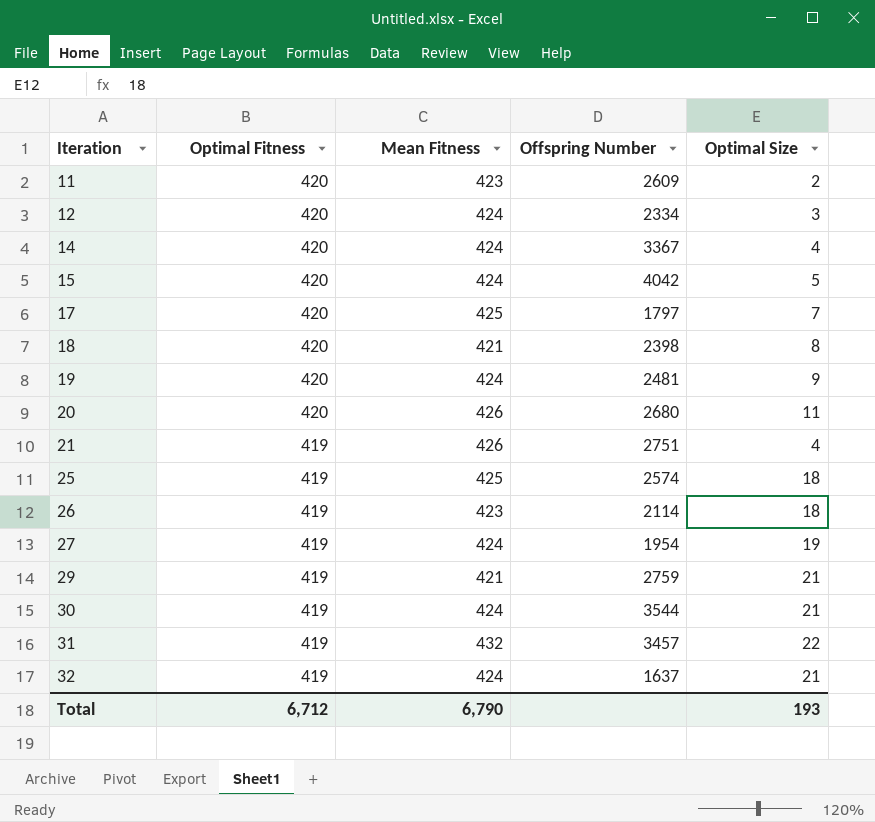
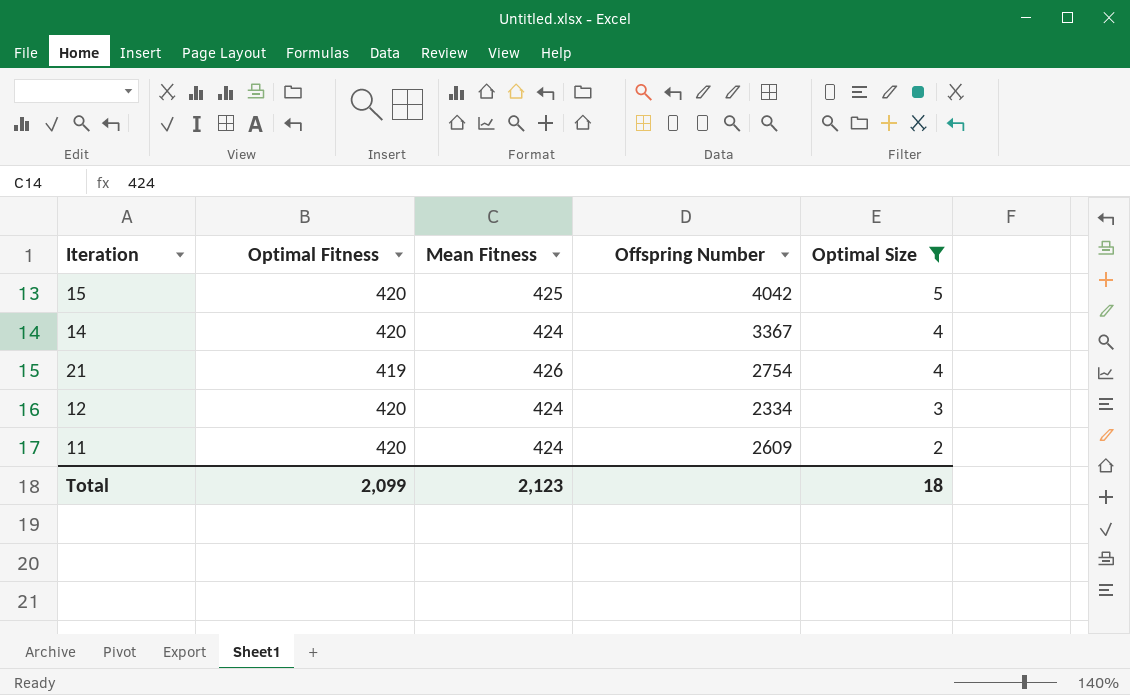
filter: none -> Optimal Size <= 5
row order: Iteration ascending -> Optimal Size descending
15 | Mean Fitness: 424 -> 425
21 | Offspring Number: 2751 -> 2754
11 | Mean Fitness: 423 -> 424
Total | Optimal Fitness: 6,712 -> 2,099
Total | Mean Fitness: 6,790 -> 2,123
Total | Optimal Size: 193 -> 18

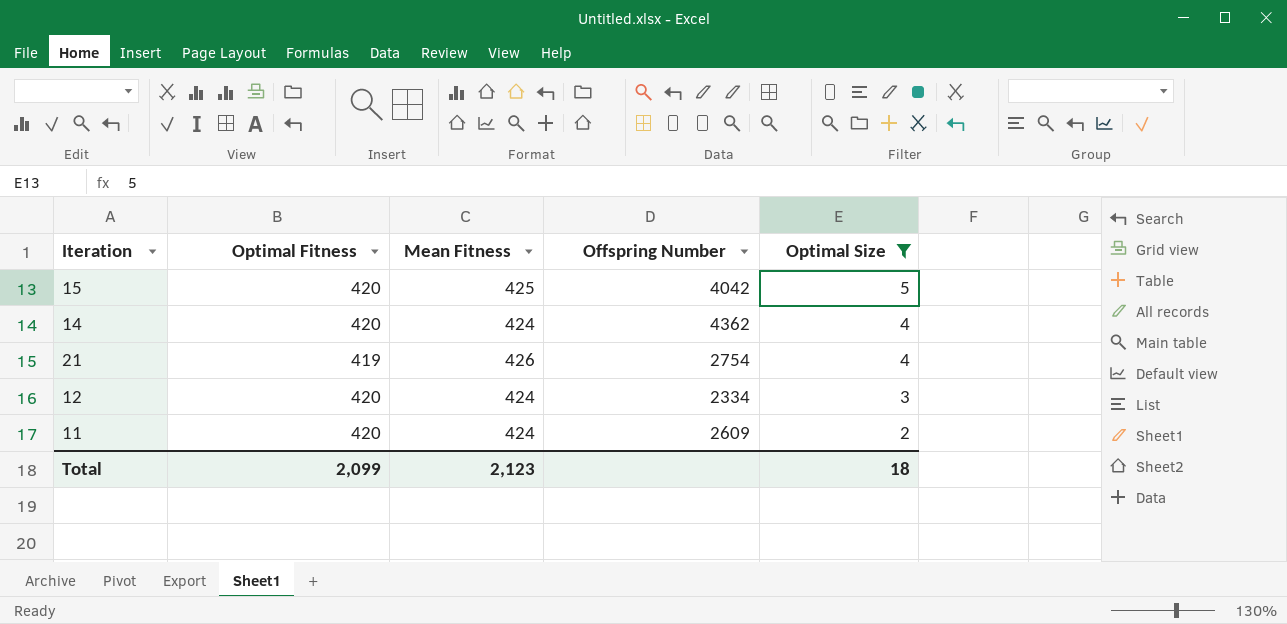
14 | Offspring Number: 3367 -> 4362

